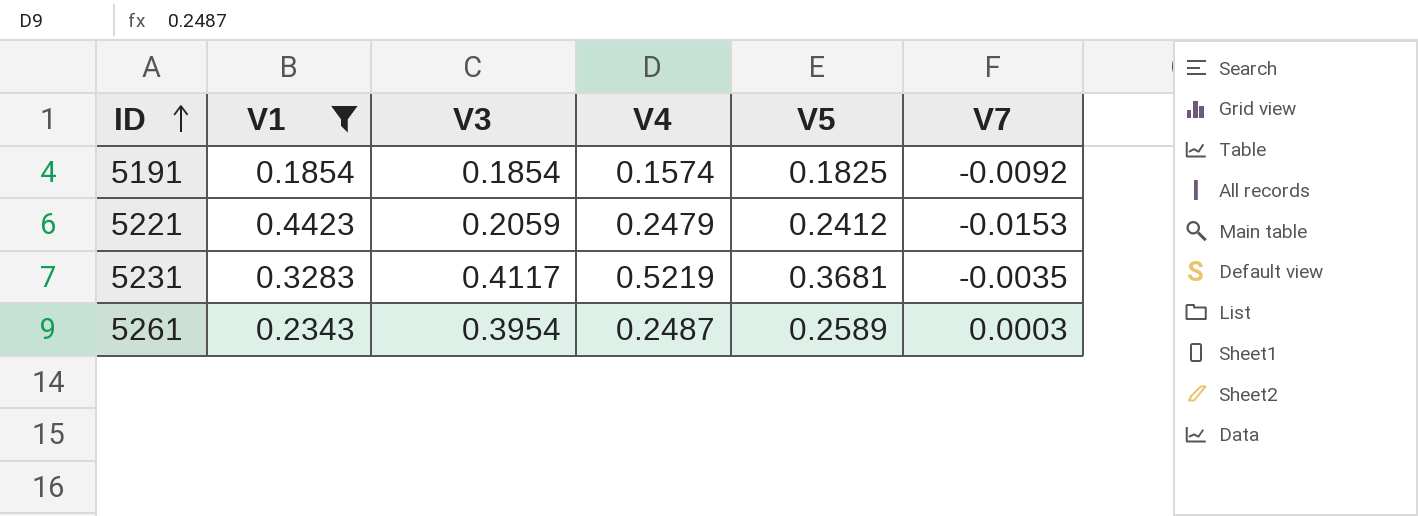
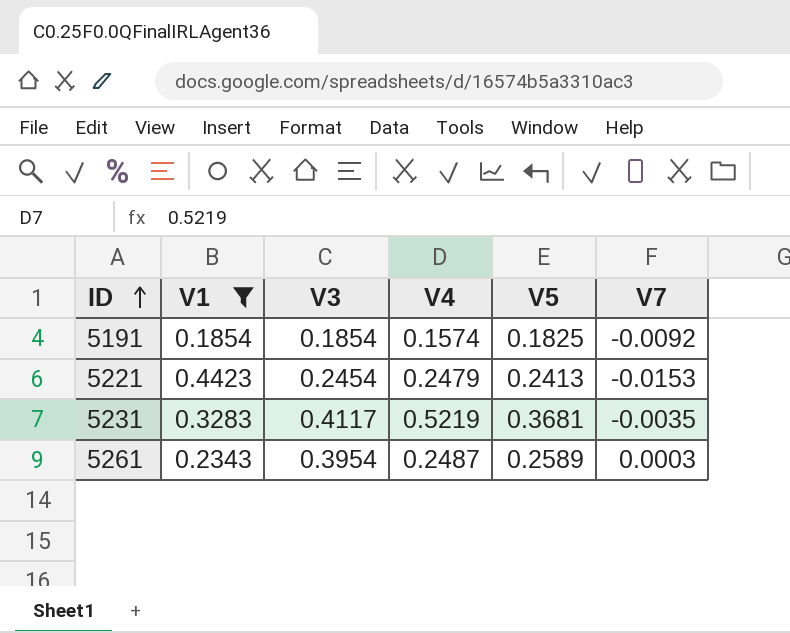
5221 | V3: 0.2059 -> 0.2454
5221 | V5: 0.2412 -> 0.2413

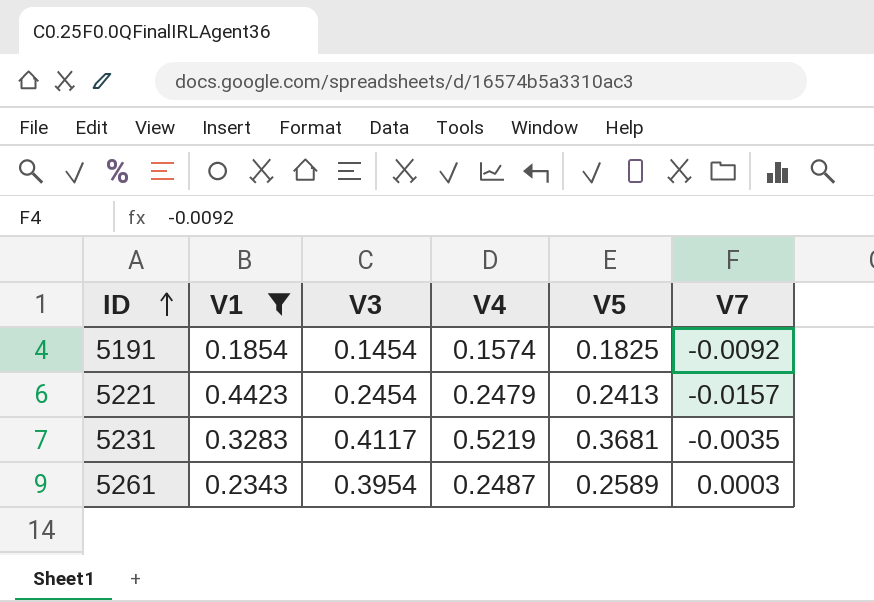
5191 | V3: 0.1854 -> 0.1454
5221 | V7: -0.0153 -> -0.0157

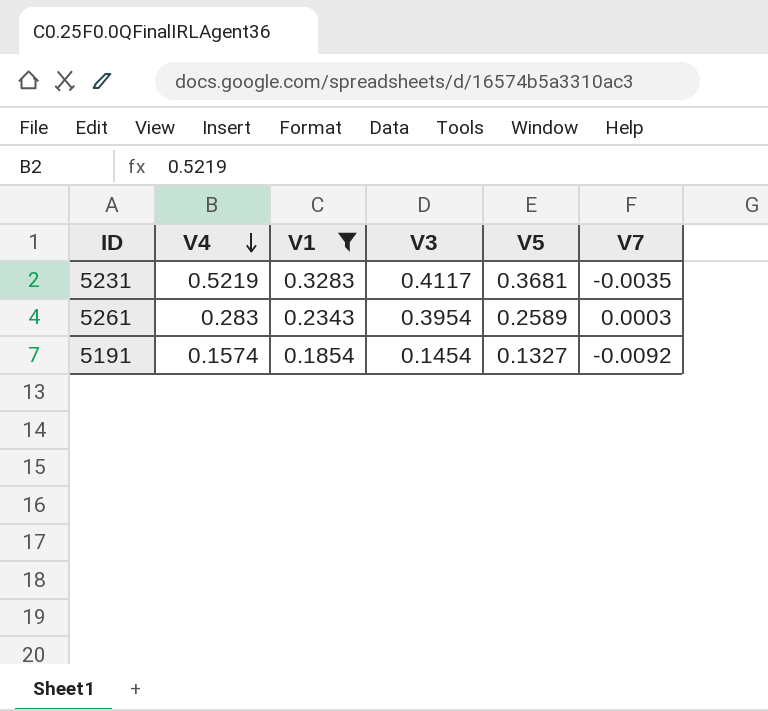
row order: ID ascending -> V4 descending
column V4 | position: 4 -> 2
row 5221: 0.4423 | 0.2454 | 0.2479 | 0.2413 | -0.0157 -> none
5261 | V4: 0.2487 -> 0.283
5191 | V5: 0.1825 -> 0.1327

